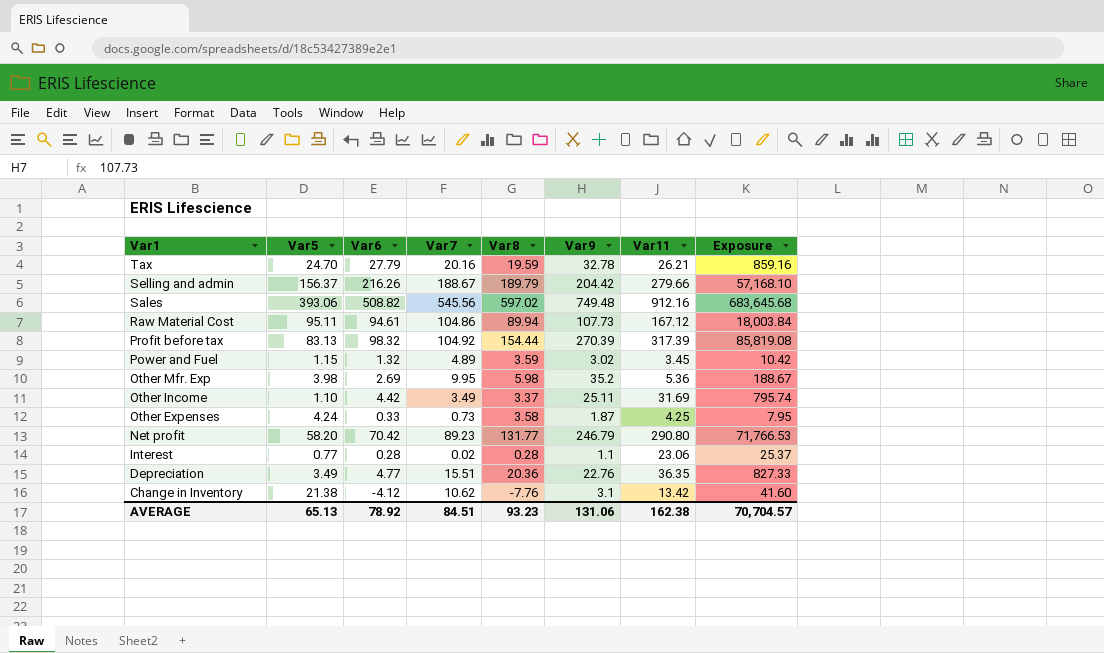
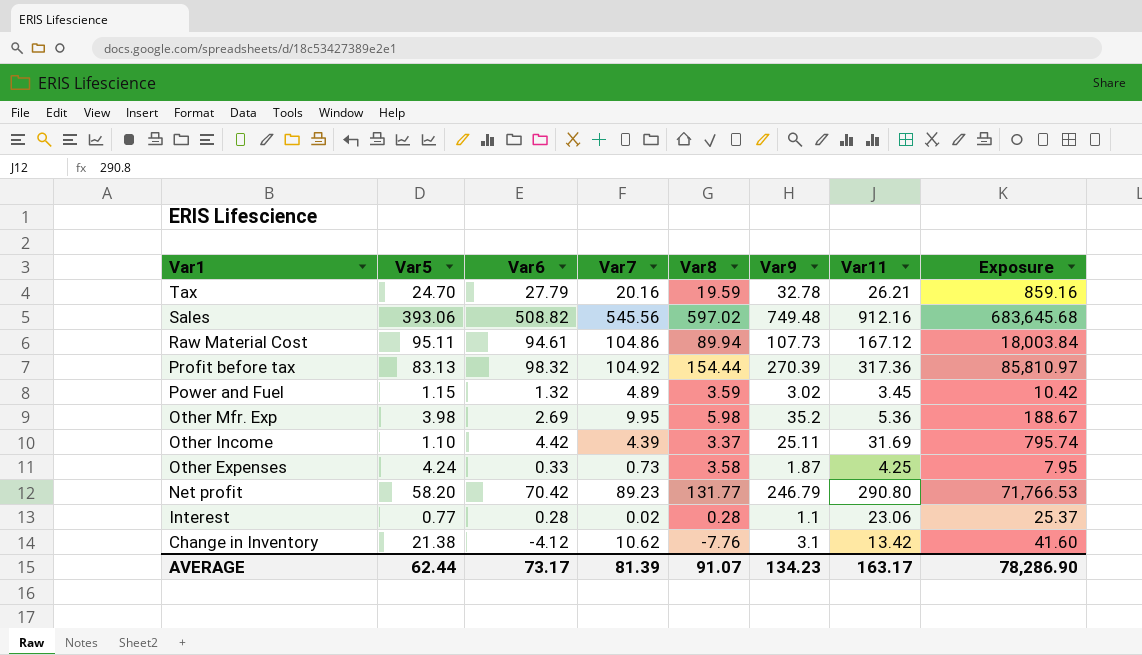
row Selling and admin: 156.37 | 216.26 | 188.67 | 189.79 | 204.42 | 279.66 | 57,168.10 -> none
row Depreciation: 3.49 | 4.77 | 15.51 | 20.36 | 22.76 | 36.35 | 827.33 -> none
Profit before tax | Var11: 317.39 -> 317.36
Profit before tax | Exposure: 85,819.08 -> 85,810.97
Other Income | Var7: 3.49 -> 4.39
AVERAGE | Var5: 65.13 -> 62.44
AVERAGE | Var6: 78.92 -> 73.17
AVERAGE | Var7: 84.51 -> 81.39
AVERAGE | Var8: 93.23 -> 91.07
AVERAGE | Var9: 131.06 -> 134.23
AVERAGE | Var11: 162.38 -> 163.17
AVERAGE | Exposure: 70,704.57 -> 78,286.90

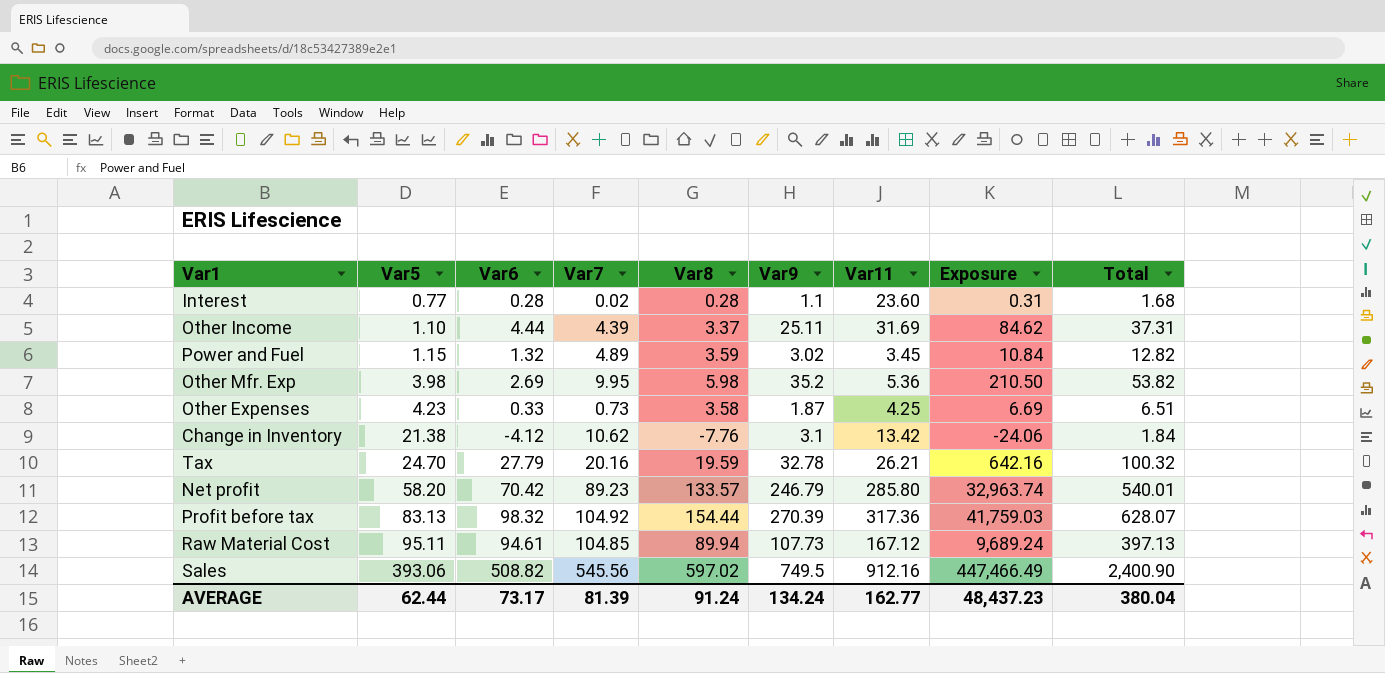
row order: Var1 descending -> Var5 ascending
column Exposure | formula: [Var9] * [Var11] -> [Var8] * [Var9]
column Total | formula: none -> [Var6] + [Var7] + [Var8] + [Var9]
Interest | Var11: 23.06 -> 23.60
Other Income | Var6: 4.42 -> 4.44
Other Expenses | Var5: 4.24 -> 4.23
Net profit | Var8: 131.77 -> 133.57
Net profit | Var11: 290.80 -> 285.80
Raw Material Cost | Var7: 104.86 -> 104.85
Sales | Var9: 749.48 -> 749.5
AVERAGE | Var8: 91.07 -> 91.24
AVERAGE | Var9: 134.23 -> 134.24
AVERAGE | Var11: 163.17 -> 162.77
AVERAGE | Exposure: 78,286.90 -> 48,437.23

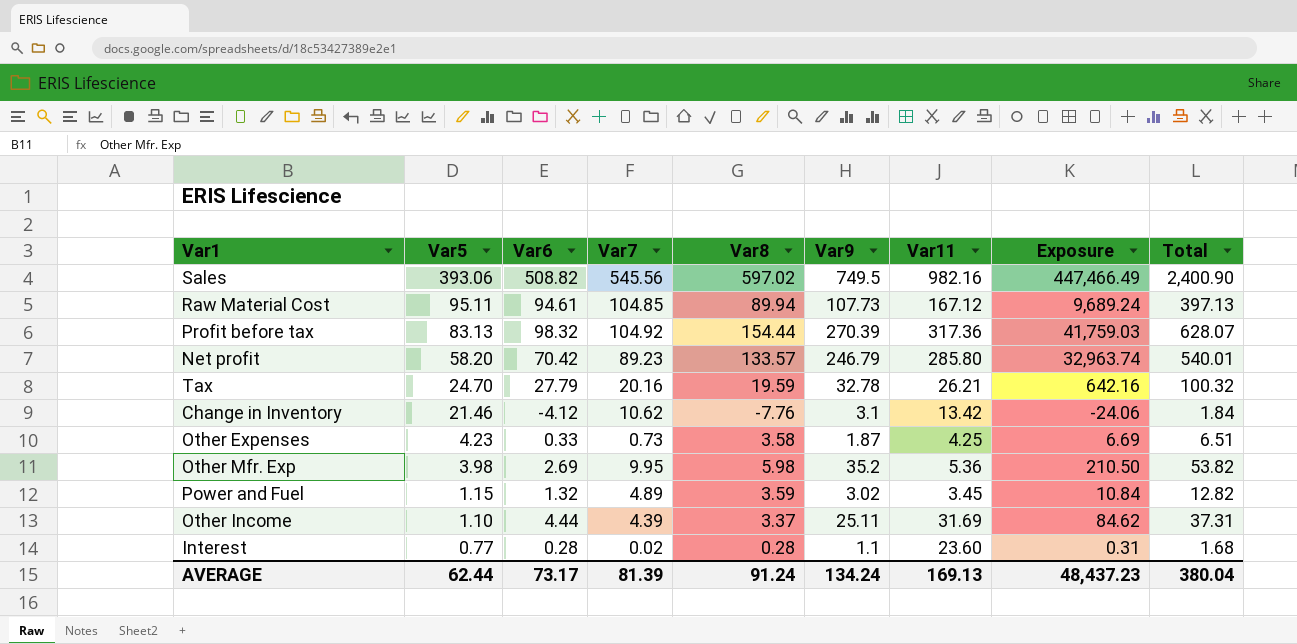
row order: Var5 ascending -> Var5 descending
Sales | Var11: 912.16 -> 982.16
Change in Inventory | Var5: 21.38 -> 21.46
AVERAGE | Var11: 162.77 -> 169.13

